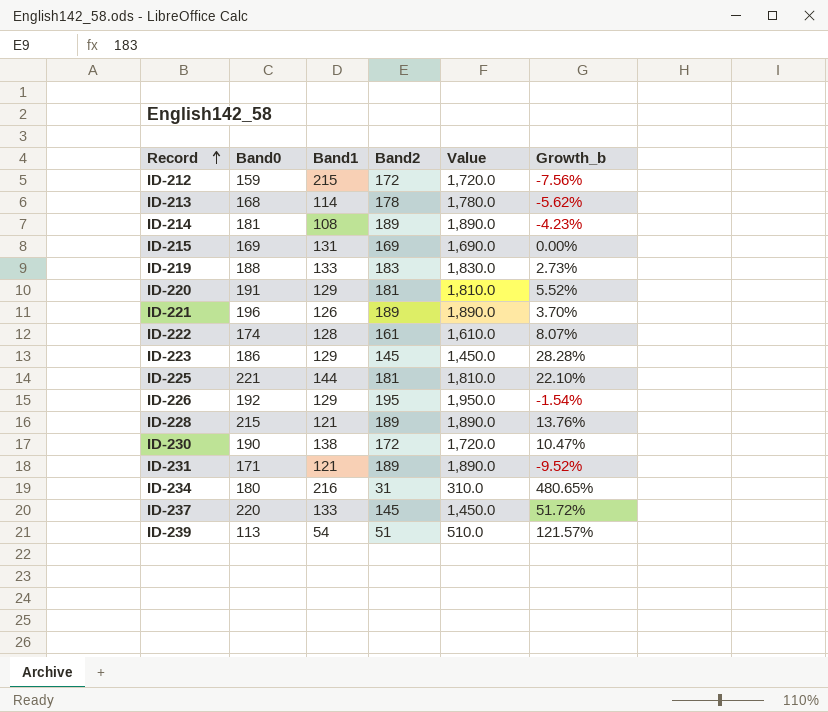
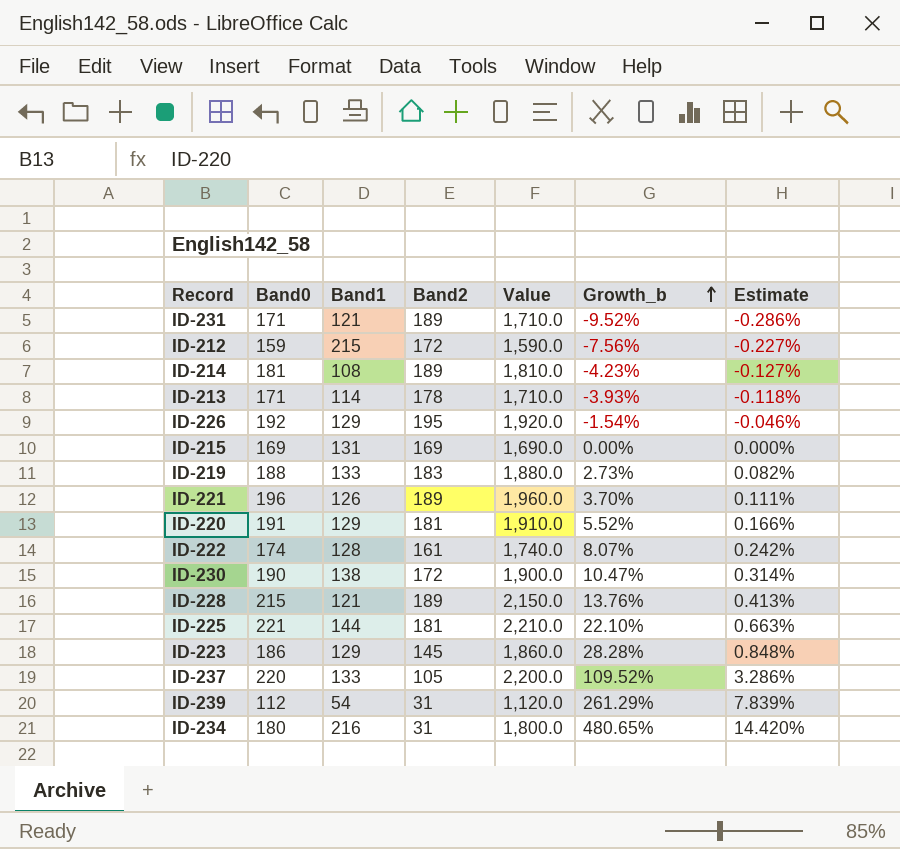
row order: Record ascending -> Growth_b ascending
column Value | formula: [Band2] * 10 -> [Band0] * 10
column Estimate | formula: none -> [Growth_b] * 0.03
ID-213 | Band0: 168 -> 171
ID-213 | Growth_b: -5.62% -> -3.93%
ID-237 | Band2: 145 -> 105
ID-237 | Growth_b: 51.72% -> 109.52%
ID-239 | Band0: 113 -> 112
ID-239 | Band2: 51 -> 31
ID-239 | Growth_b: 121.57% -> 261.29%

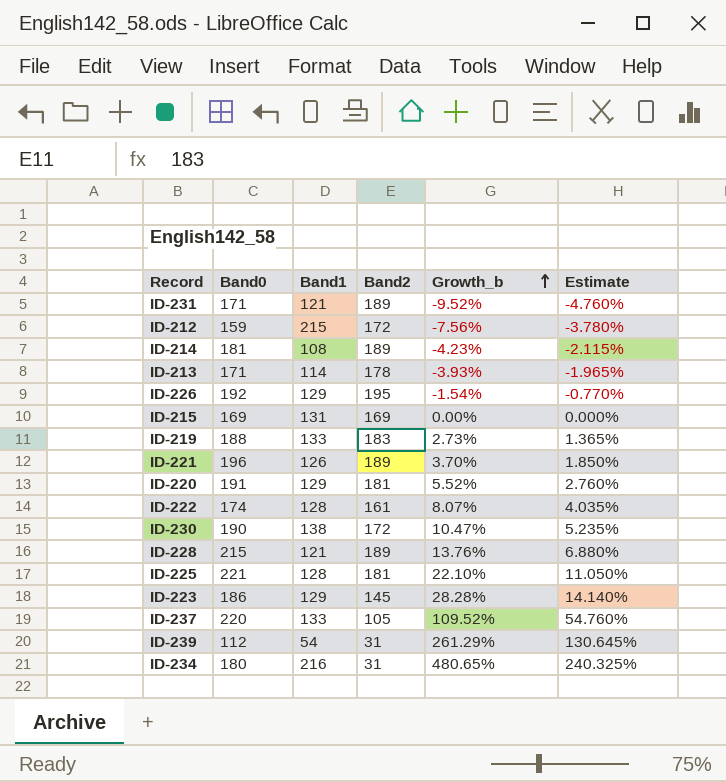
column Value | formula: [Band0] * 10 -> none
column Estimate | formula: [Growth_b] * 0.03 -> [Growth_b] * 0.5
ID-225 | Band1: 144 -> 128

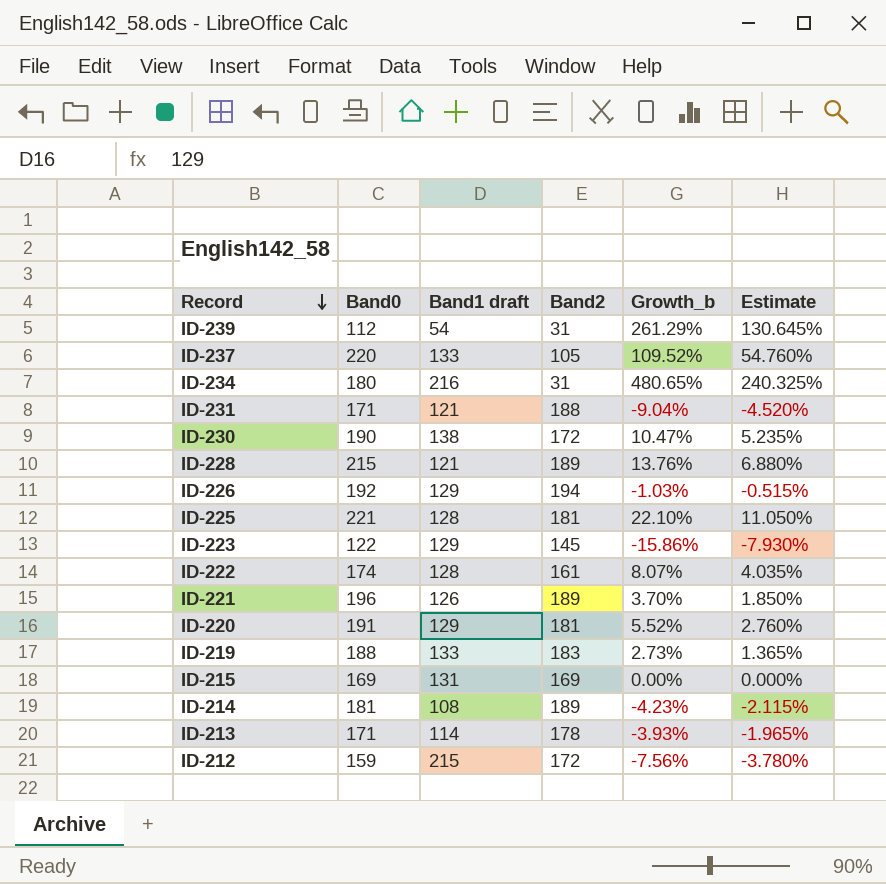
row order: Growth_b ascending -> Record descending
column name: Band1 -> Band1 draft
ID-231 | Band2: 189 -> 188
ID-231 | Growth_b: -9.52% -> -9.04%
ID-231 | Estimate: -4.760% -> -4.520%
ID-226 | Band2: 195 -> 194
ID-226 | Growth_b: -1.54% -> -1.03%
ID-226 | Estimate: -0.770% -> -0.515%
ID-223 | Band0: 186 -> 122
ID-223 | Growth_b: 28.28% -> -15.86%
ID-223 | Estimate: 14.140% -> -7.930%

